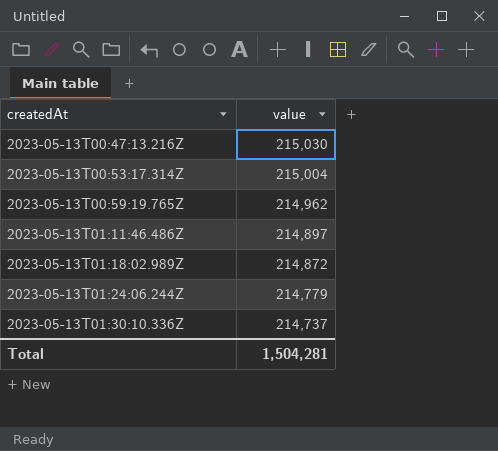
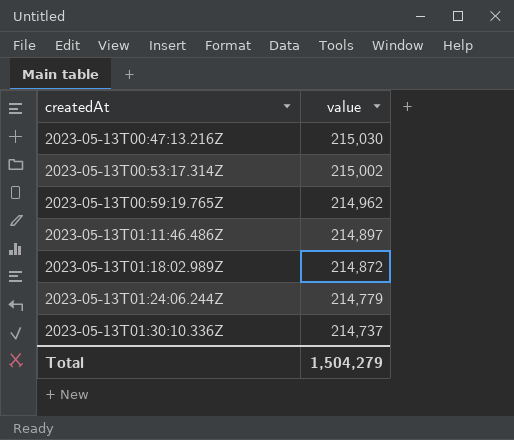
2023-05-13T00:53:17.314Z | value: 215,004 -> 215,002
Total | value: 1,504,281 -> 1,504,279

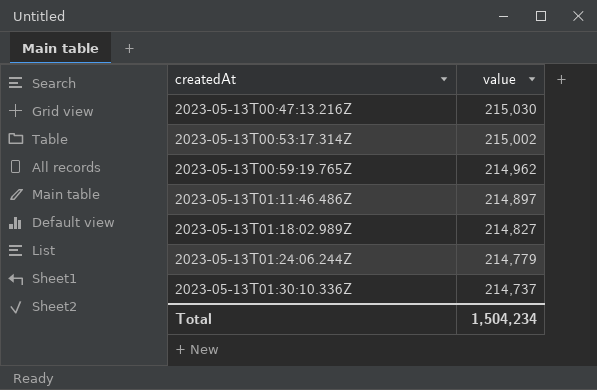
2023-05-13T01:18:02.989Z | value: 214,872 -> 214,827
Total | value: 1,504,279 -> 1,504,234

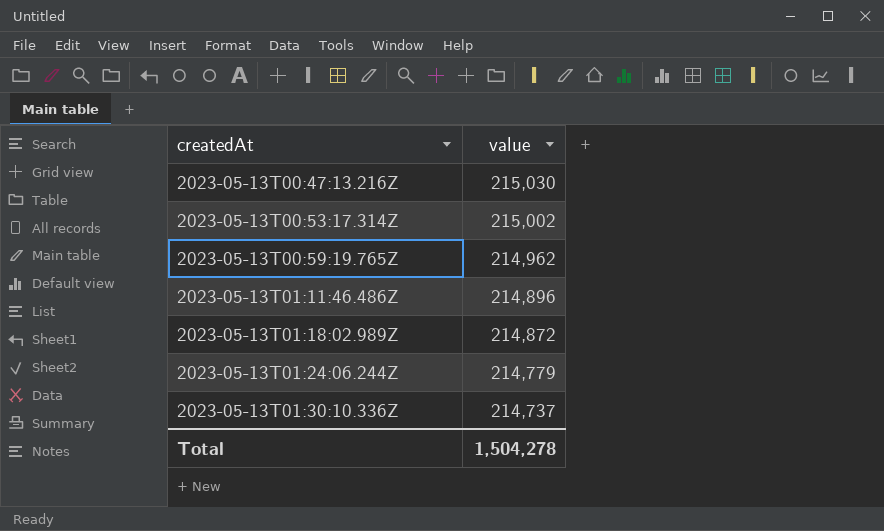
2023-05-13T01:11:46.486Z | value: 214,897 -> 214,896
2023-05-13T01:18:02.989Z | value: 214,827 -> 214,872
Total | value: 1,504,234 -> 1,504,278

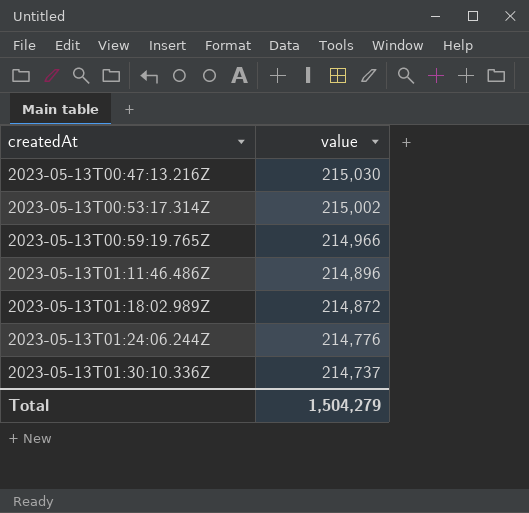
2023-05-13T00:59:19.765Z | value: 214,962 -> 214,966
2023-05-13T01:24:06.244Z | value: 214,779 -> 214,776
Total | value: 1,504,278 -> 1,504,279

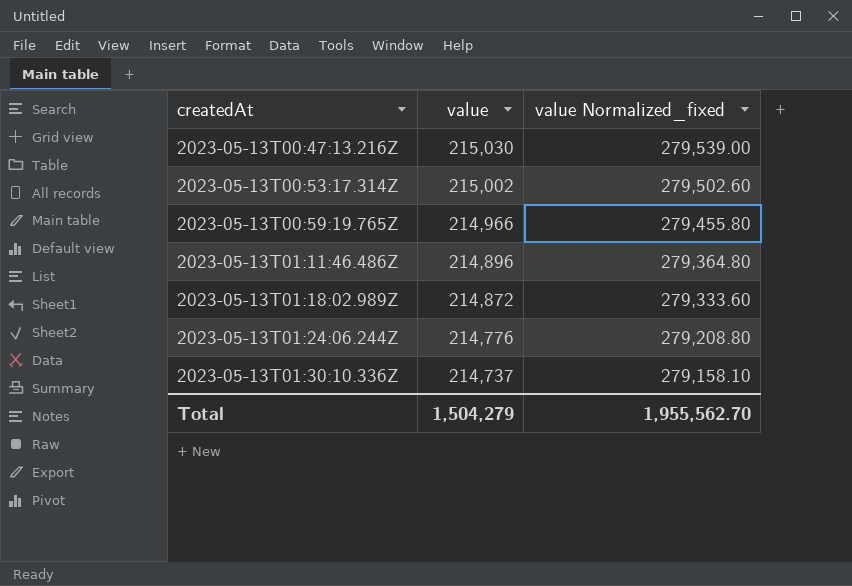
column value Normalized_fixed | formula: none -> [value] * 1.3

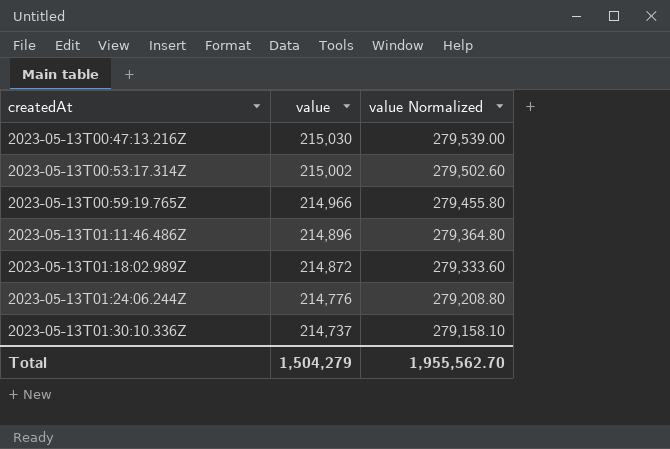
column name: value Normalized_fixed -> value Normalized

